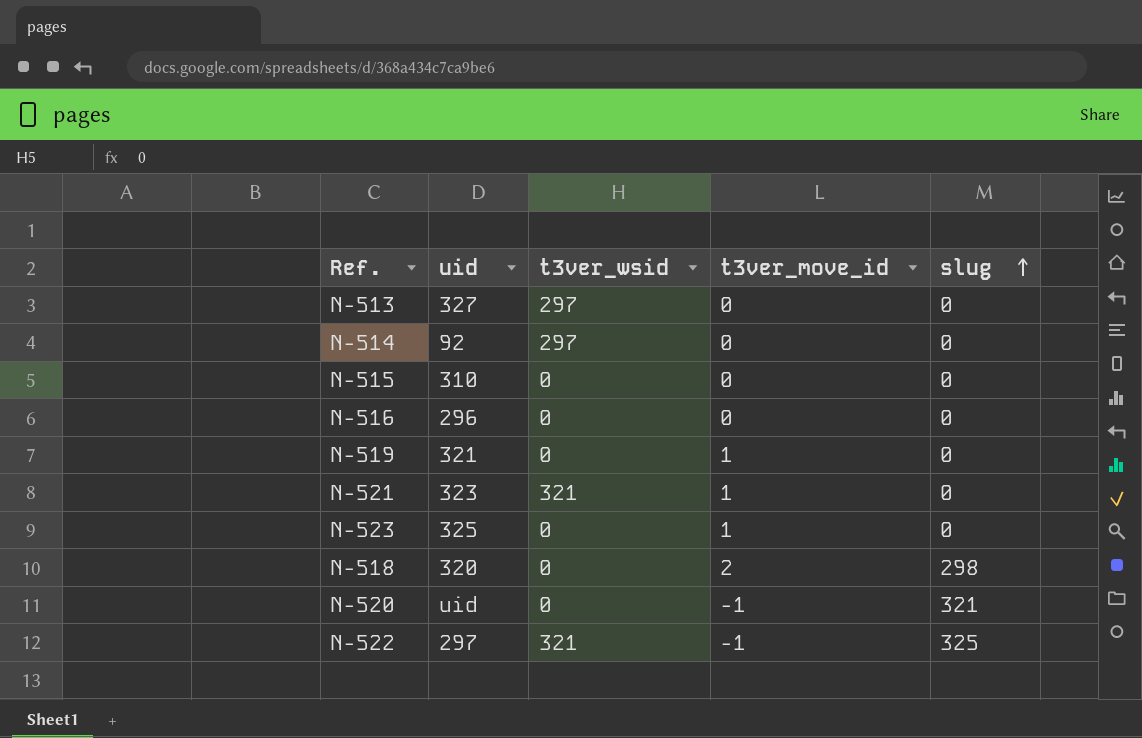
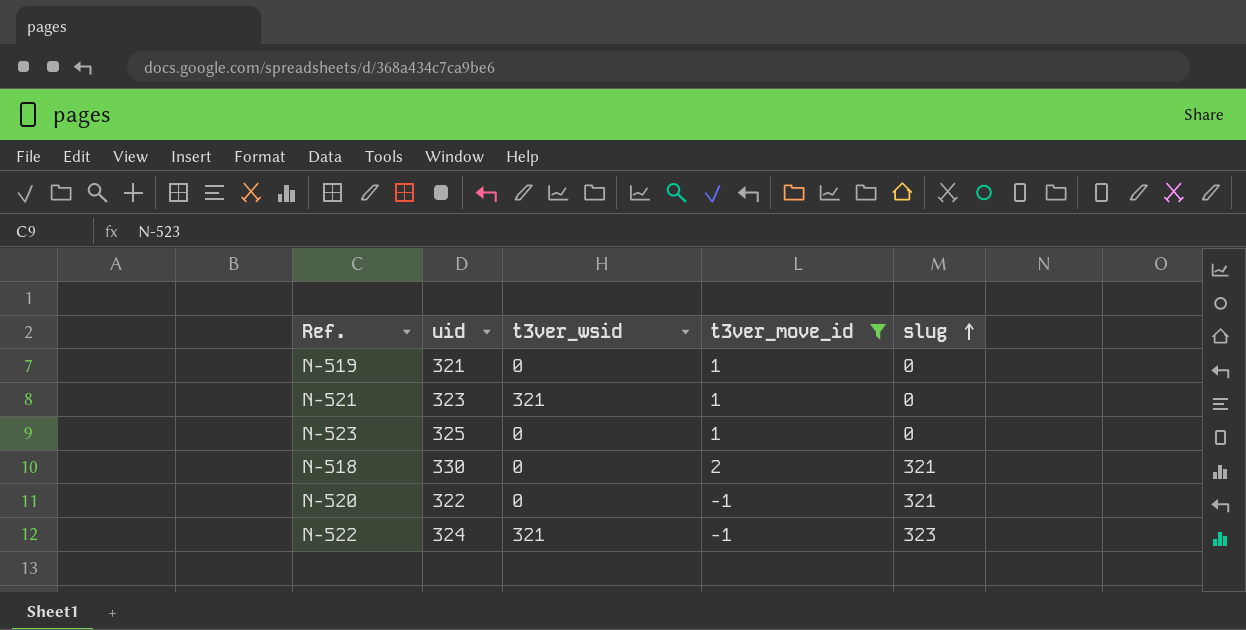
filter: none -> t3ver_move_id != 0
N-518 | uid: 320 -> 330
N-518 | slug: 298 -> 321
N-520 | uid: uid -> 322
N-522 | uid: 297 -> 324
N-522 | slug: 325 -> 323

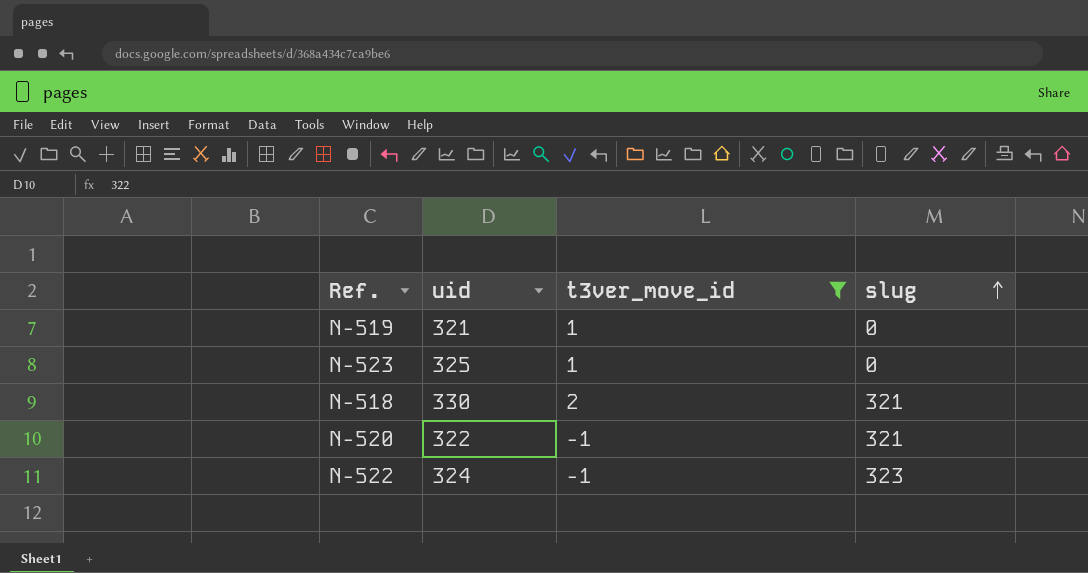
column t3ver_wsid | position: 3 -> none
row N-521: 323 | 321 | 1 | 0 -> none

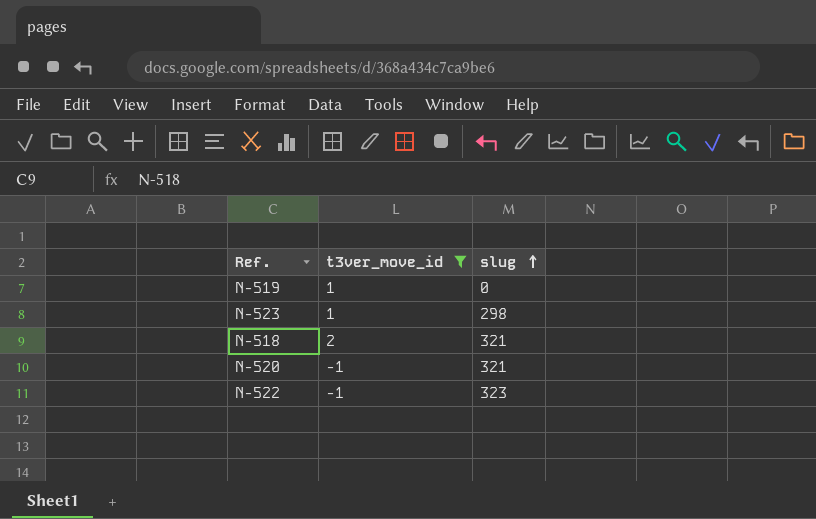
column uid | position: 2 -> none
N-523 | slug: 0 -> 298

